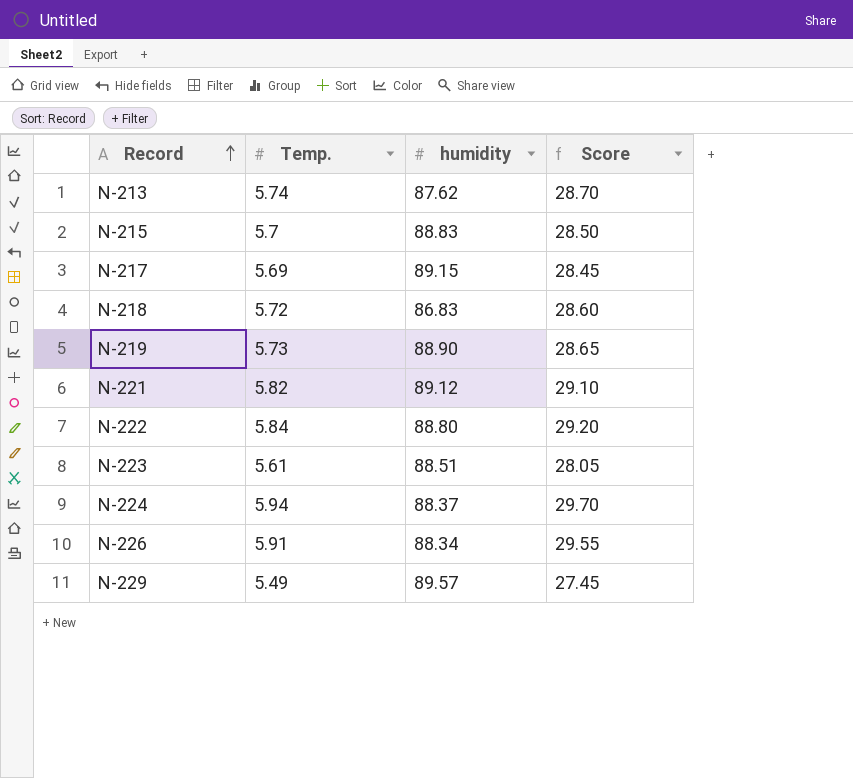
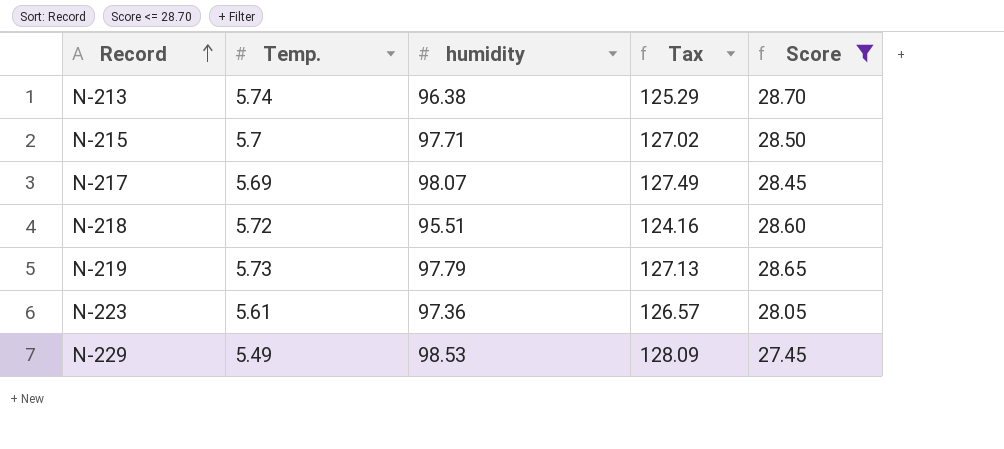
filter: none -> Score <= 28.70
column Tax | formula: none -> [humidity] * 1.3
N-213 | humidity: 87.62 -> 96.38
N-215 | humidity: 88.83 -> 97.71
N-217 | humidity: 89.15 -> 98.07
N-218 | humidity: 86.83 -> 95.51
N-219 | humidity: 88.90 -> 97.79
N-223 | humidity: 88.51 -> 97.36
N-229 | humidity: 89.57 -> 98.53

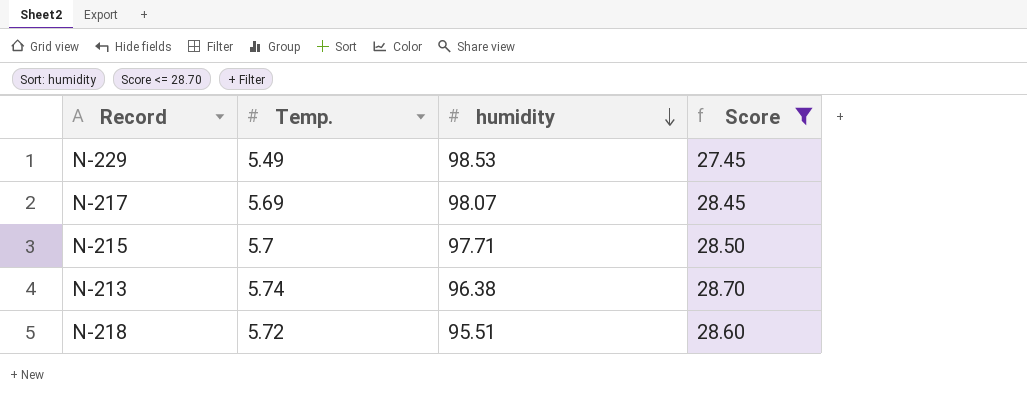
row order: Record ascending -> humidity descending
column Tax | formula: [humidity] * 1.3 -> none
row N-219: 5.73 | 97.79 | 127.13 | 28.65 -> none
row N-223: 5.61 | 97.36 | 126.57 | 28.05 -> none

